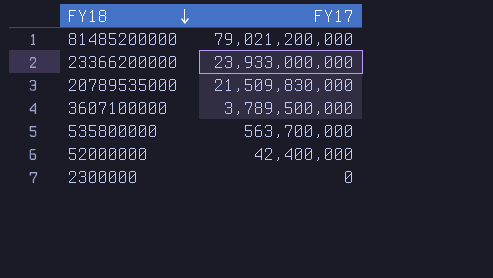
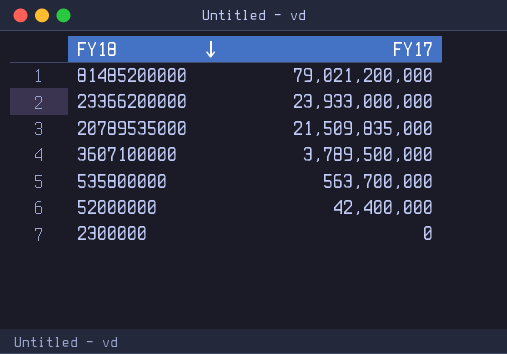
20789535000 | FY17: 21,509,830,000 -> 21,509,835,000

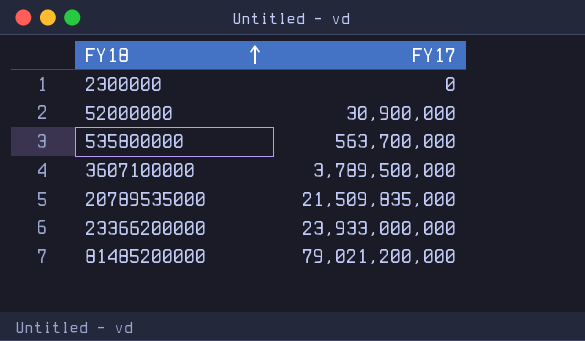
row order: FY18 descending -> FY18 ascending
52000000 | FY17: 42,400,000 -> 30,900,000

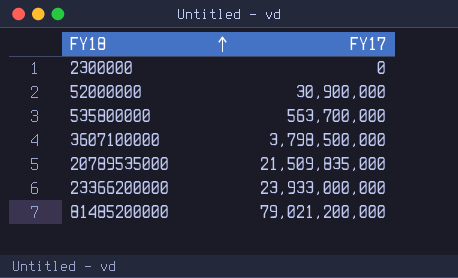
3607100000 | FY17: 3,789,500,000 -> 3,798,500,000

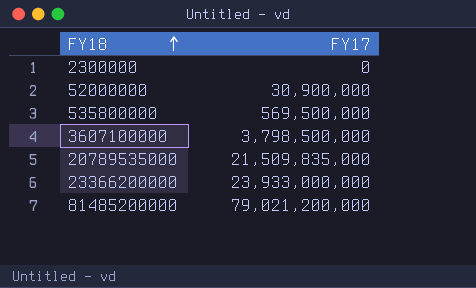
535800000 | FY17: 563,700,000 -> 569,500,000

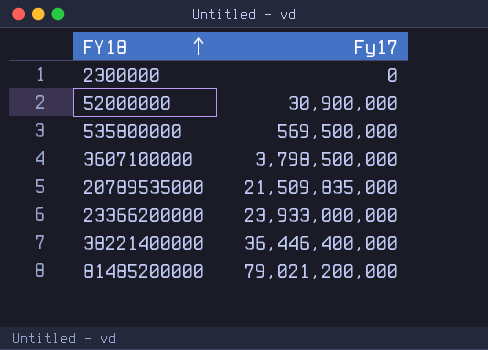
column name: FY17 -> Fy17
row 38221400000: none -> 36,446,400,000

